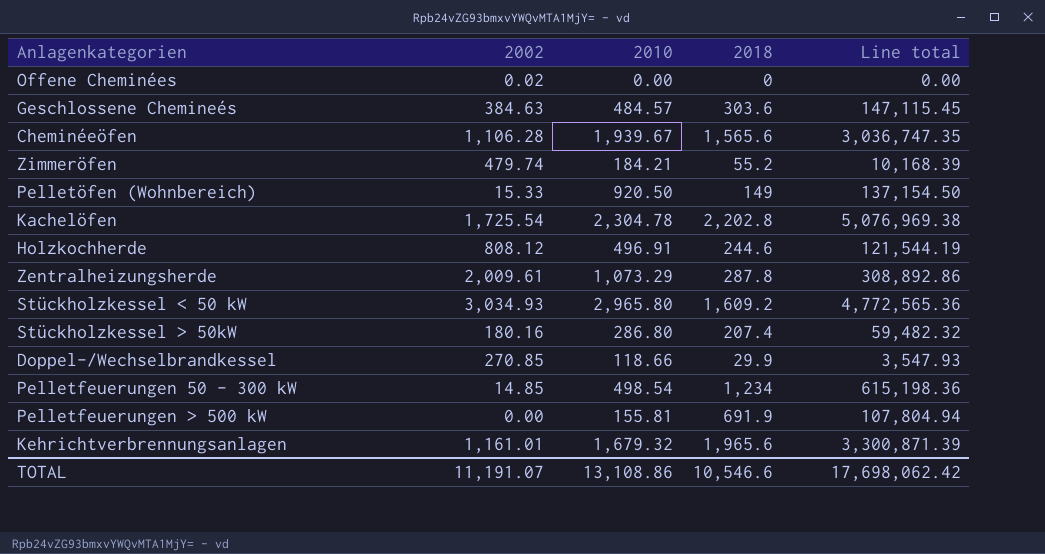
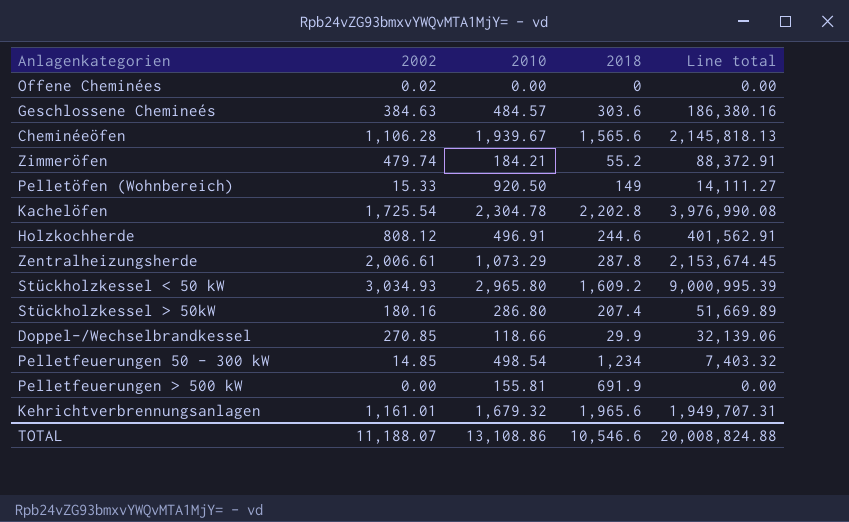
column Line total | formula: [2010] * [2018] -> [2002] * [2010]
Zentralheizungsherde | 2002: 2,009.61 -> 2,006.61
TOTAL | 2002: 11,191.07 -> 11,188.07
TOTAL | Line total: 17,698,062.42 -> 20,008,824.88

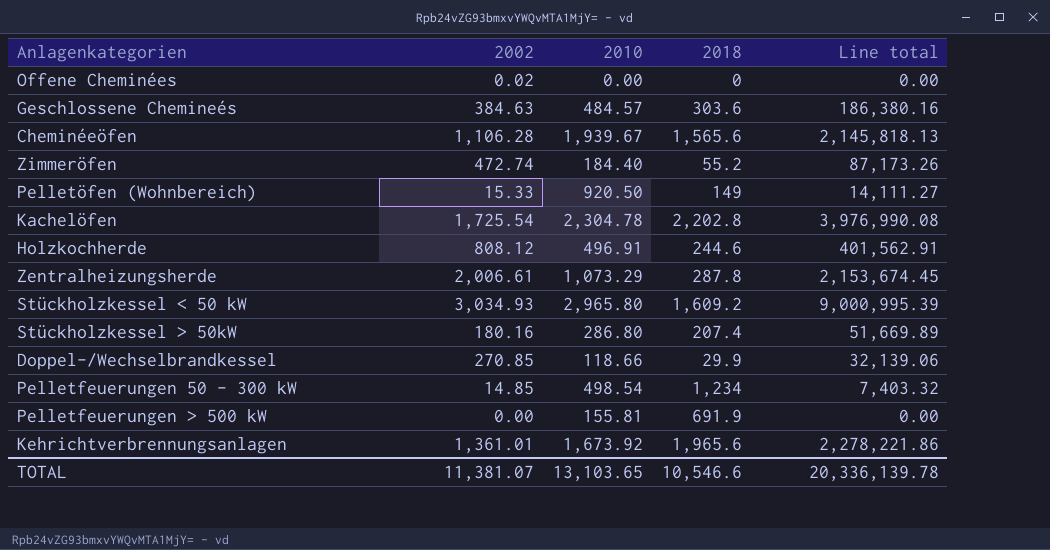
Zimmeröfen | 2002: 479.74 -> 472.74
Zimmeröfen | 2010: 184.21 -> 184.40
Zimmeröfen | Line total: 88,372.91 -> 87,173.26
Kehrichtverbrennungsanlagen | 2002: 1,161.01 -> 1,361.01
Kehrichtverbrennungsanlagen | 2010: 1,679.32 -> 1,673.92
Kehrichtverbrennungsanlagen | Line total: 1,949,707.31 -> 2,278,221.86
TOTAL | 2002: 11,188.07 -> 11,381.07
TOTAL | 2010: 13,108.86 -> 13,103.65
TOTAL | Line total: 20,008,824.88 -> 20,336,139.78

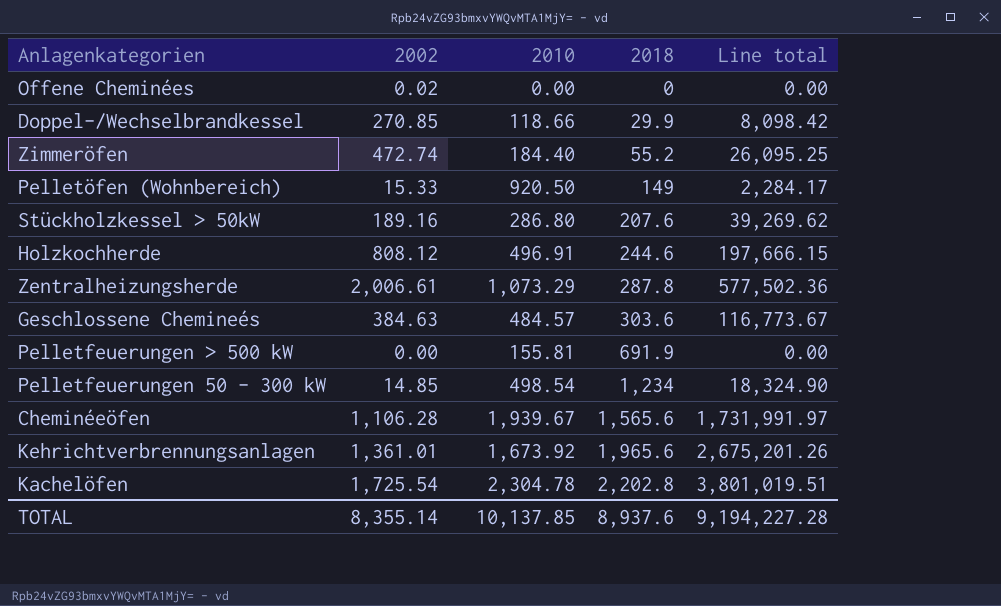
row order: none -> 2018 ascending
column Line total | formula: [2002] * [2010] -> [2002] * [2018]
row Stückholzkessel < 50 kW: 3,034.93 | 2,965.80 | 1,609.2 | 9,000,995.39 -> none
Stückholzkessel > 50kW | 2002: 180.16 -> 189.16
Stückholzkessel > 50kW | 2018: 207.4 -> 207.6
TOTAL | 2002: 11,381.07 -> 8,355.14
TOTAL | 2010: 13,103.65 -> 10,137.85
TOTAL | 2018: 10,546.6 -> 8,937.6
TOTAL | Line total: 20,336,139.78 -> 9,194,227.28

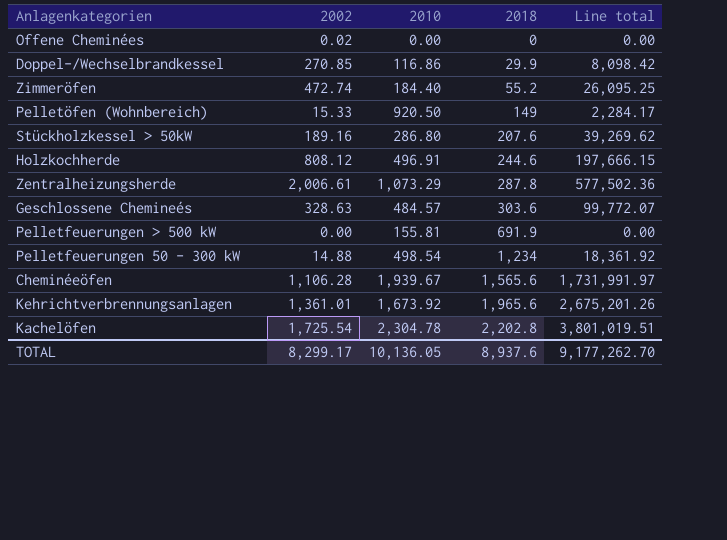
Doppel-/Wechselbrandkessel | 2010: 118.66 -> 116.86
Geschlossene Chemineés | 2002: 384.63 -> 328.63
Geschlossene Chemineés | Line total: 116,773.67 -> 99,772.07
Pelletfeuerungen 50 - 300 kW | 2002: 14.85 -> 14.88
Pelletfeuerungen 50 - 300 kW | Line total: 18,324.90 -> 18,361.92
TOTAL | 2002: 8,355.14 -> 8,299.17
TOTAL | 2010: 10,137.85 -> 10,136.05
TOTAL | Line total: 9,194,227.28 -> 9,177,262.70

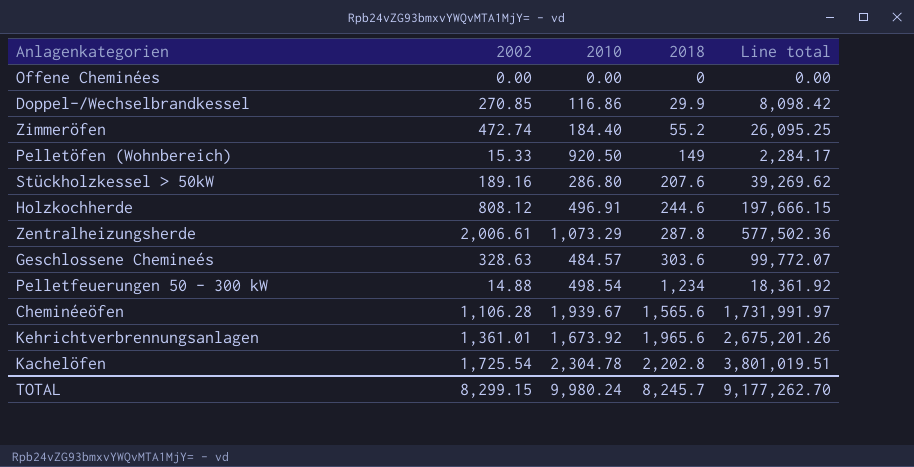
row Pelletfeuerungen > 500 kW: 0.00 | 155.81 | 691.9 | 0.00 -> none
Offene Cheminées | 2002: 0.02 -> 0.00
TOTAL | 2002: 8,299.17 -> 8,299.15
TOTAL | 2010: 10,136.05 -> 9,980.24
TOTAL | 2018: 8,937.6 -> 8,245.7

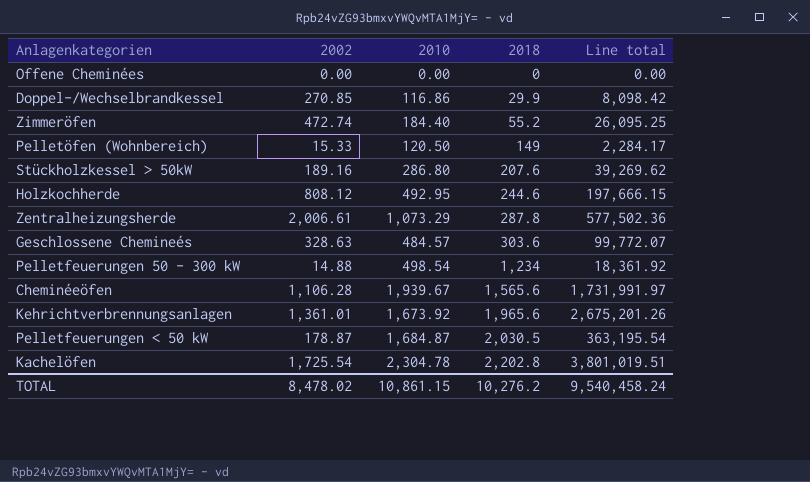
Pelletöfen (Wohnbereich) | 2010: 920.50 -> 120.50
Holzkochherde | 2010: 496.91 -> 492.95
row Pelletfeuerungen < 50 kW: none -> 178.87 | 1,684.87 | 2,030.5 | 363,195.54
TOTAL | 2002: 8,299.15 -> 8,478.02
TOTAL | 2010: 9,980.24 -> 10,861.15
TOTAL | 2018: 8,245.7 -> 10,276.2
TOTAL | Line total: 9,177,262.70 -> 9,540,458.24

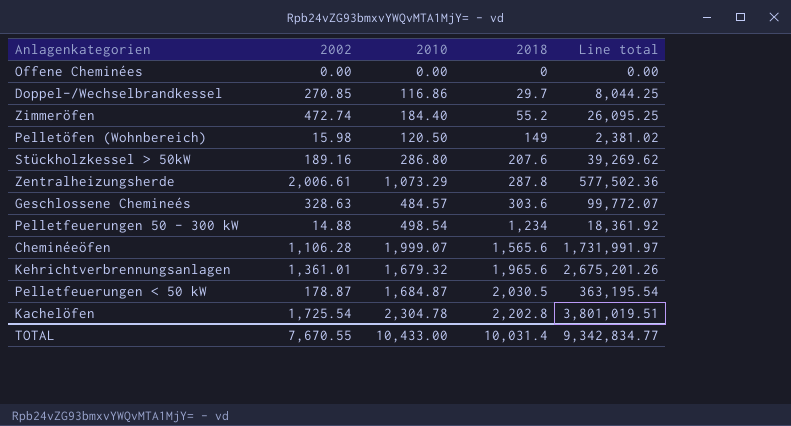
row Holzkochherde: 808.12 | 492.95 | 244.6 | 197,666.15 -> none
Doppel-/Wechselbrandkessel | 2018: 29.9 -> 29.7
Doppel-/Wechselbrandkessel | Line total: 8,098.42 -> 8,044.25
Pelletöfen (Wohnbereich) | 2002: 15.33 -> 15.98
Pelletöfen (Wohnbereich) | Line total: 2,284.17 -> 2,381.02
Cheminéeöfen | 2010: 1,939.67 -> 1,999.07
Kehrichtverbrennungsanlagen | 2010: 1,673.92 -> 1,679.32
TOTAL | 2002: 8,478.02 -> 7,670.55
TOTAL | 2010: 10,861.15 -> 10,433.00
TOTAL | 2018: 10,276.2 -> 10,031.4
TOTAL | Line total: 9,540,458.24 -> 9,342,834.77

